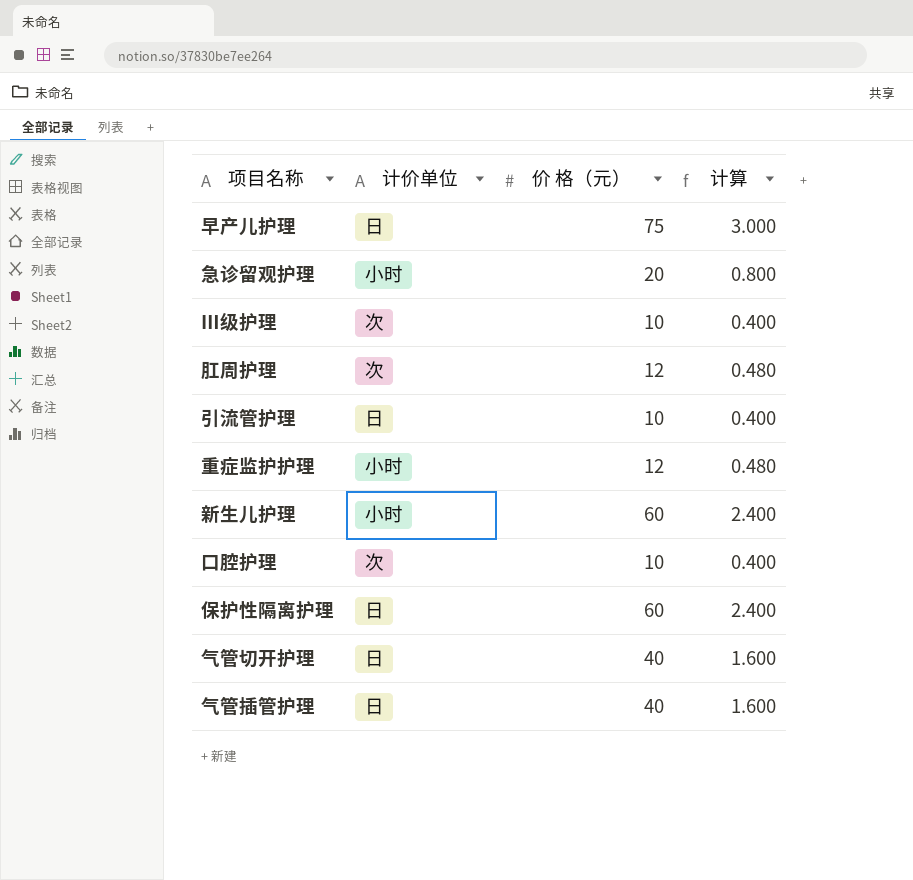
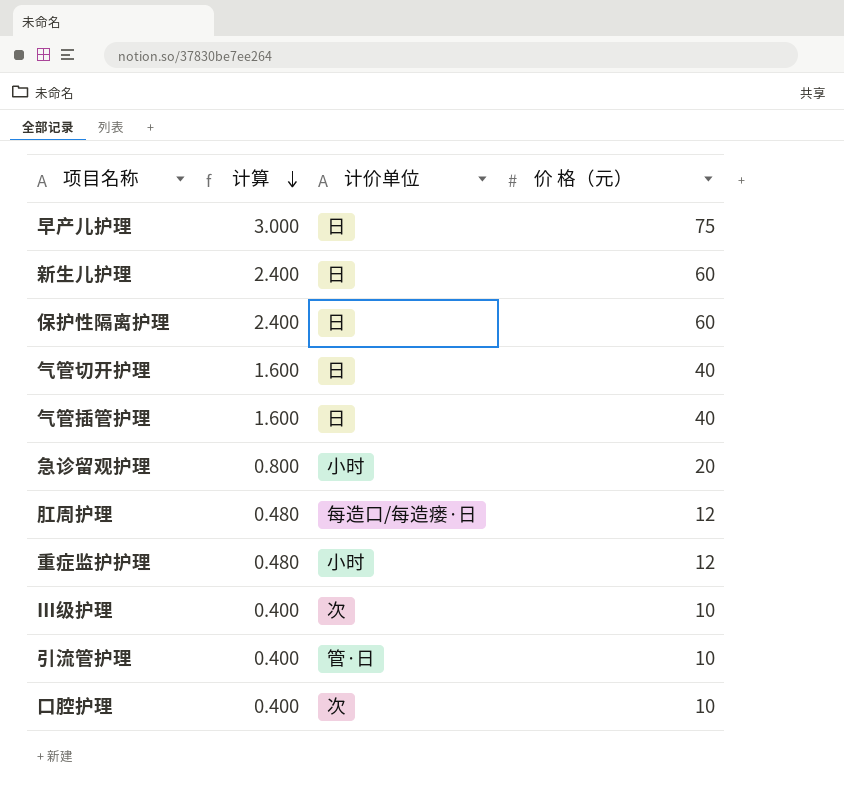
row order: none -> 计算 descending
column 计算 | position: 4 -> 2
新生儿护理 | 计价单位: 小时 -> 日
肛周护理 | 计价单位: 次 -> 每造口/每造瘘·日
引流管护理 | 计价单位: 日 -> 管·日

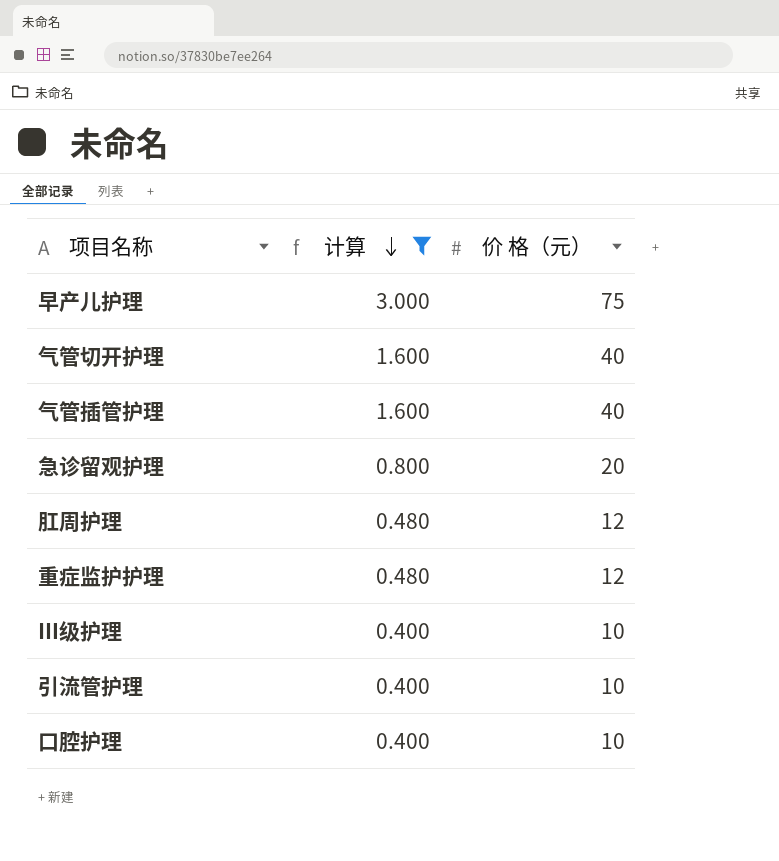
filter: none -> 计算 != 2.400
column 计价单位 | position: 3 -> none

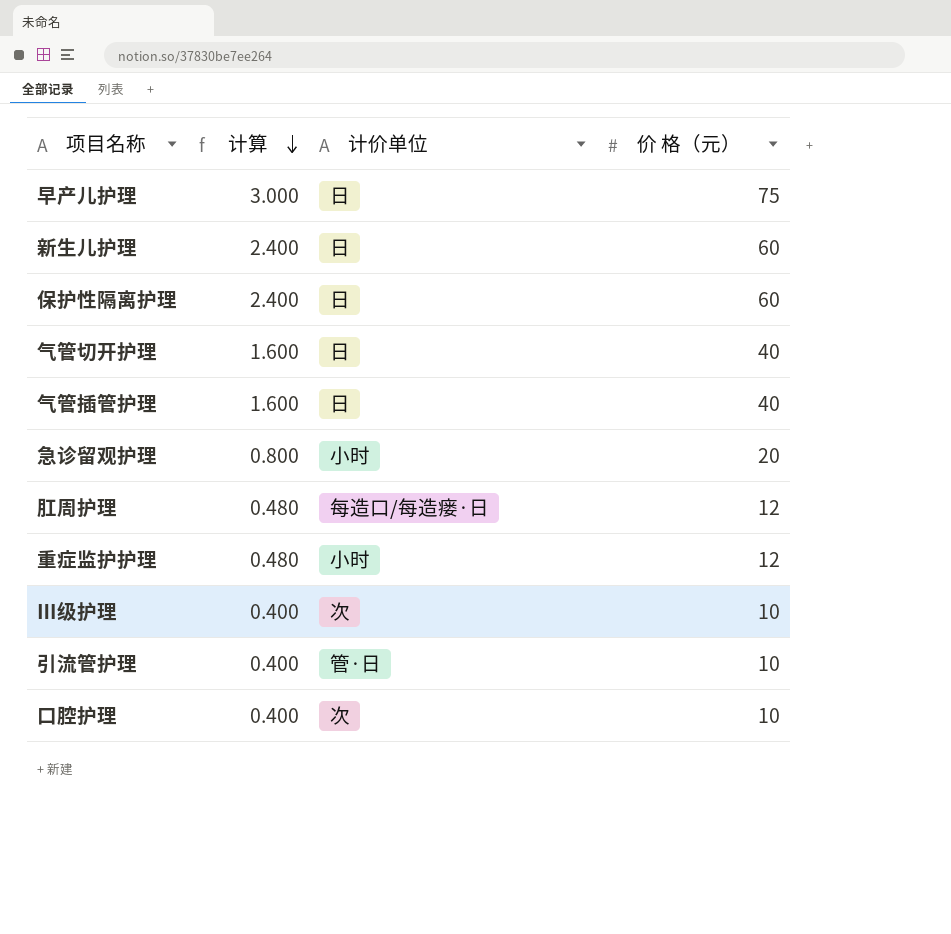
filter: 计算 != 2.400 -> none
column 计价单位 | position: none -> 3

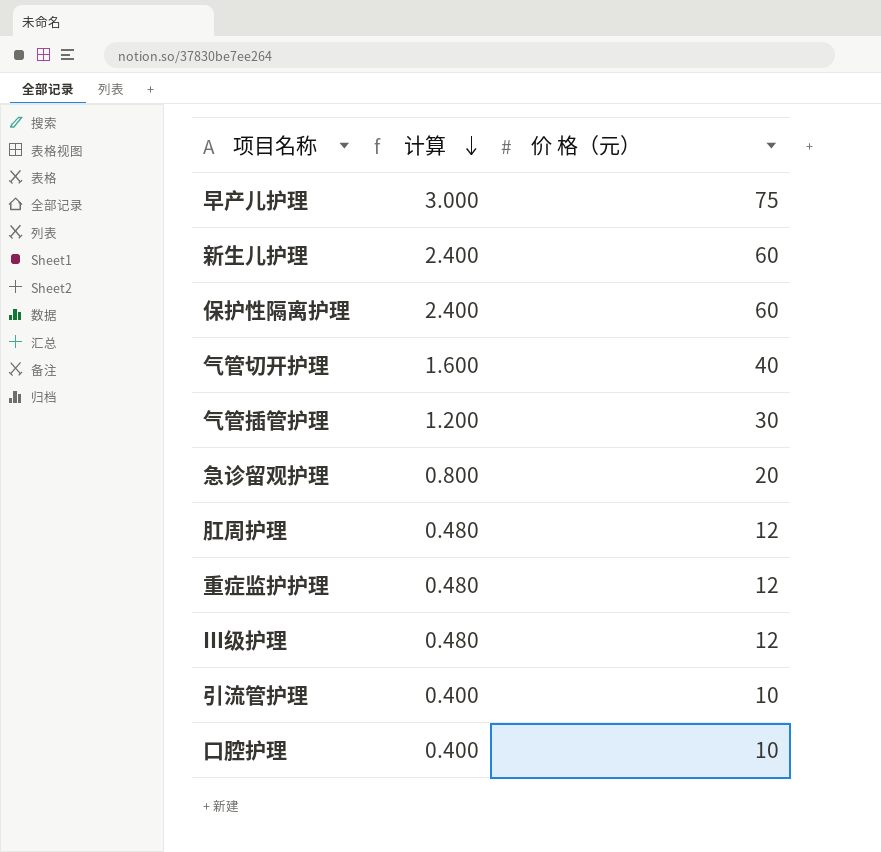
column 计价单位 | position: 3 -> none
气管插管护理 | 计算: 1.600 -> 1.200
气管插管护理 | 价 格（元）: 40 -> 30
Ⅲ级护理 | 计算: 0.400 -> 0.480
Ⅲ级护理 | 价 格（元）: 10 -> 12

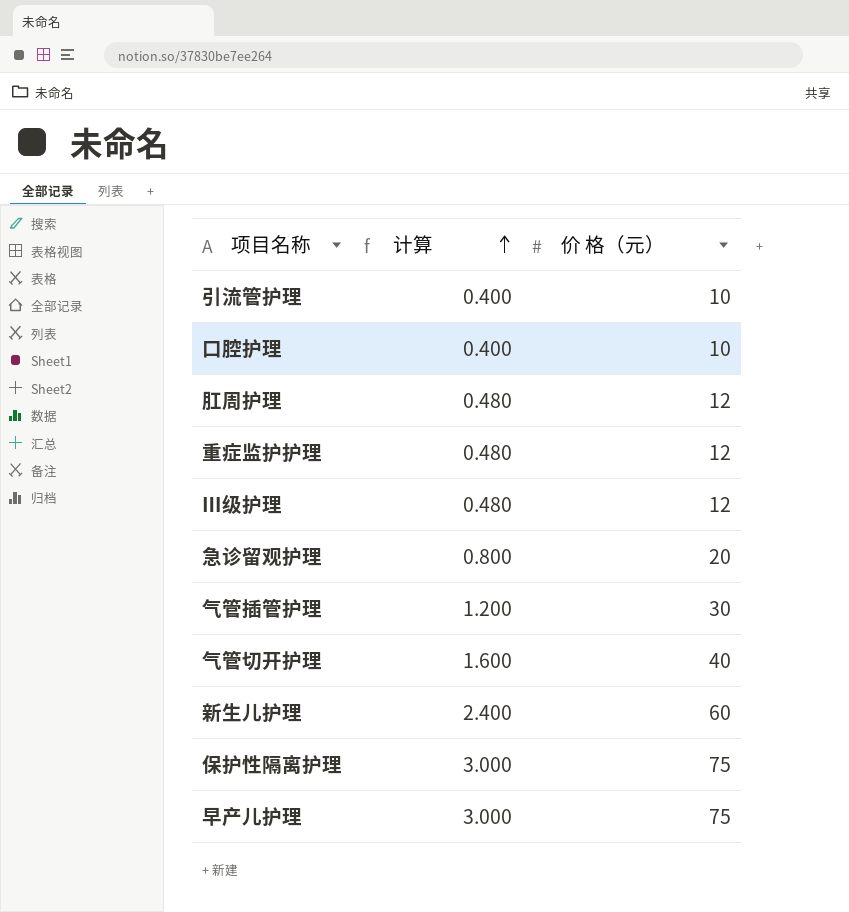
row order: 计算 descending -> 计算 ascending
保护性隔离护理 | 计算: 2.400 -> 3.000
保护性隔离护理 | 价 格（元）: 60 -> 75

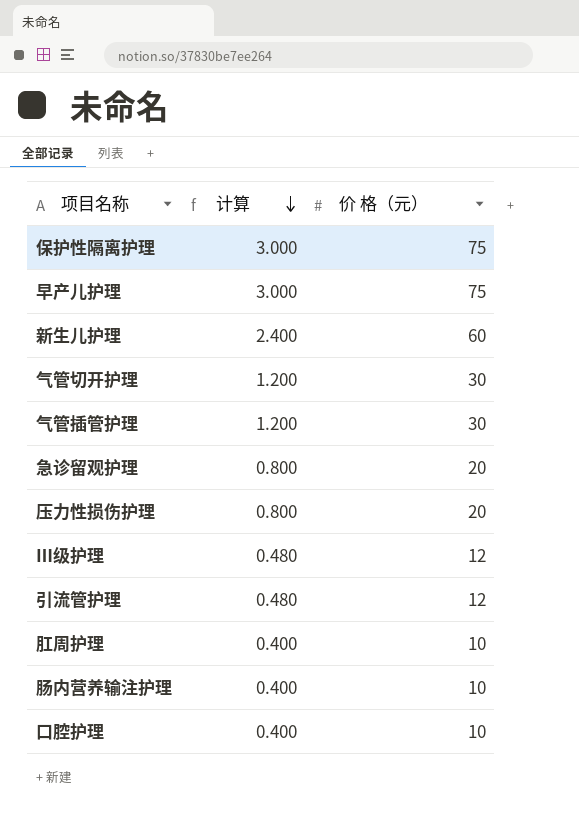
row order: 计算 ascending -> 计算 descending
row 重症监护护理: 0.480 | 12 -> none
气管切开护理 | 计算: 1.600 -> 1.200
气管切开护理 | 价 格（元）: 40 -> 30
row 压力性损伤护理: none -> 0.800 | 20
引流管护理 | 计算: 0.400 -> 0.480
引流管护理 | 价 格（元）: 10 -> 12
肛周护理 | 计算: 0.480 -> 0.400
肛周护理 | 价 格（元）: 12 -> 10
row 肠内营养输注护理: none -> 0.400 | 10

